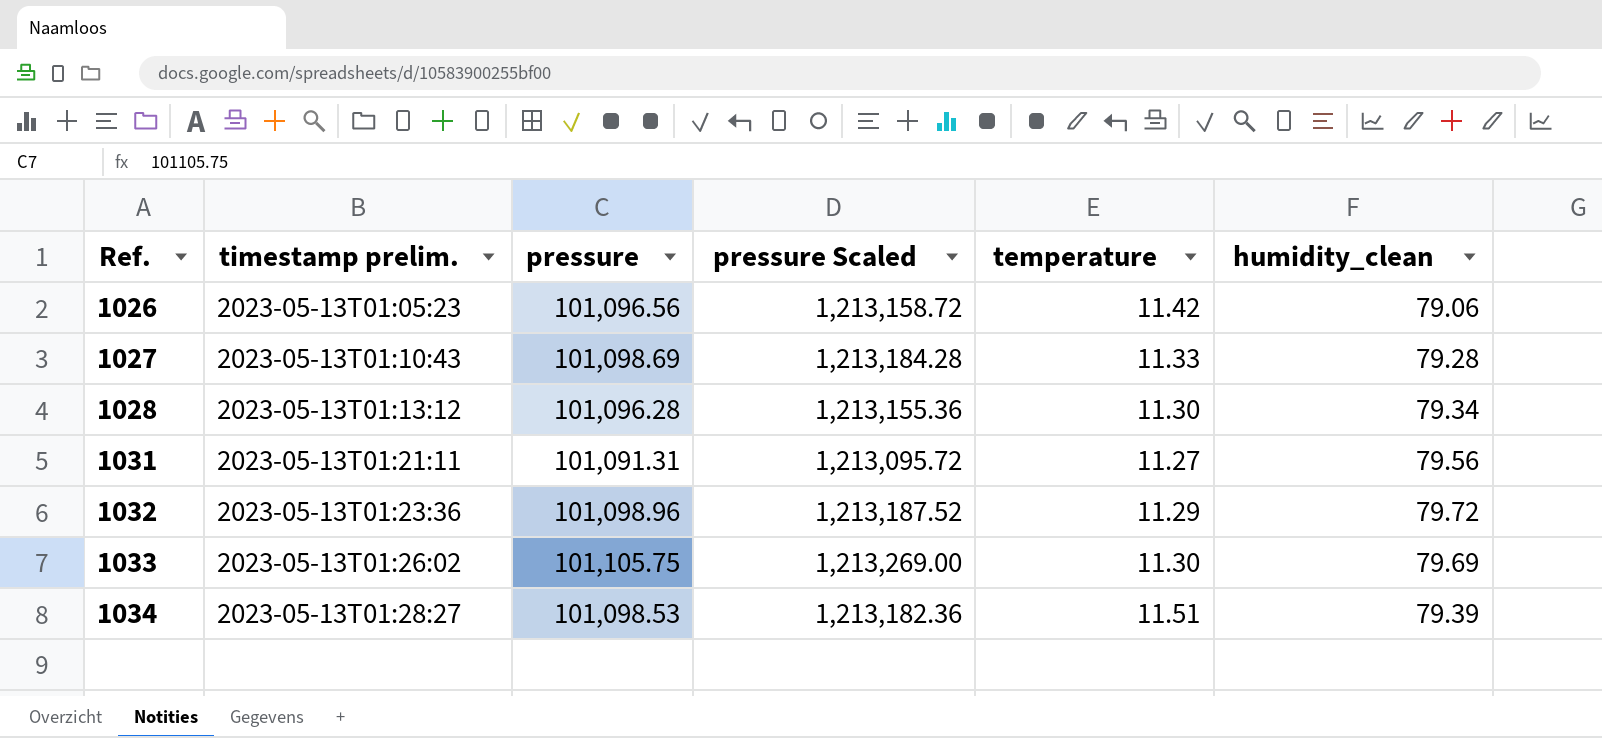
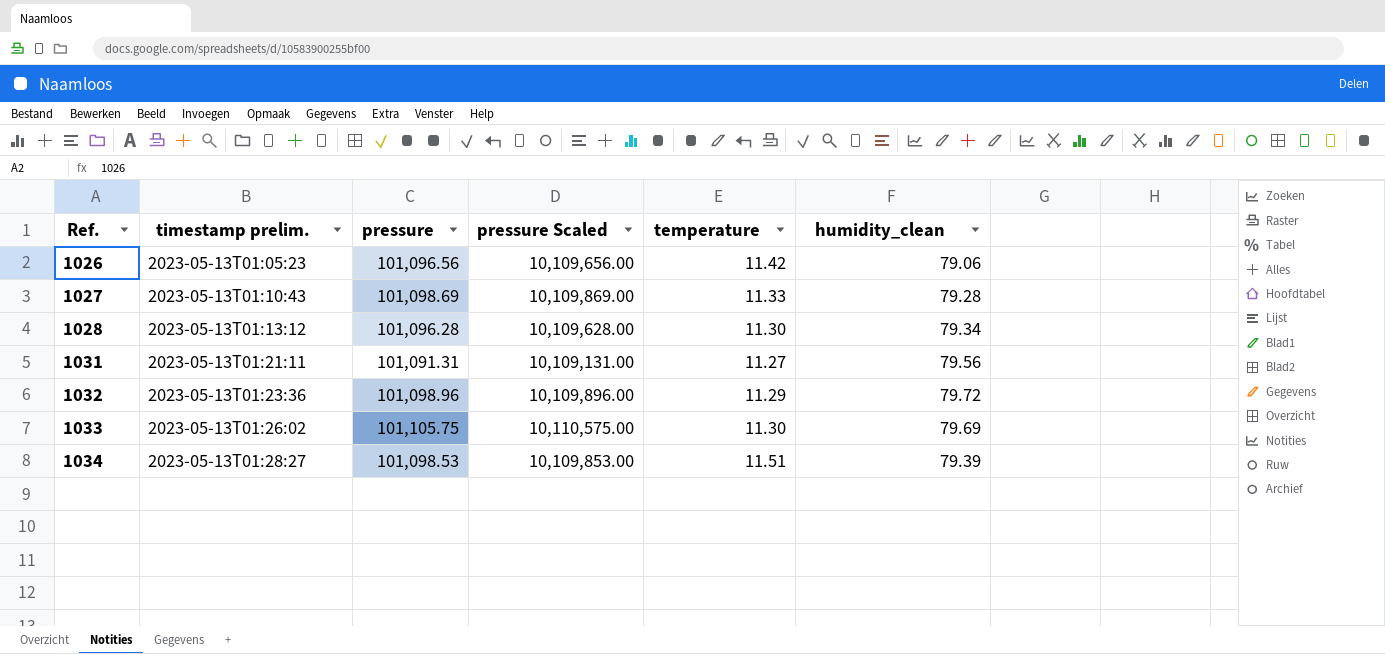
column pressure Scaled | formula: [pressure] * 12 -> [pressure] * 100

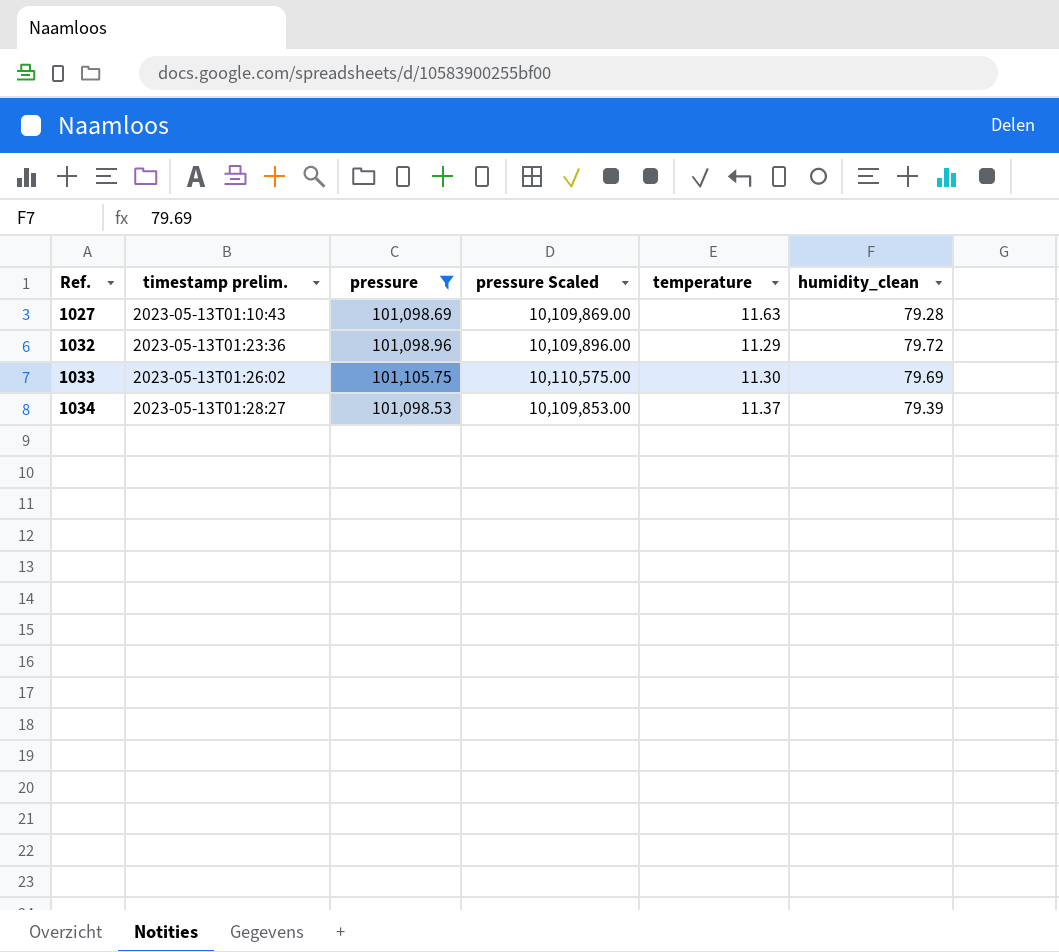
filter: none -> pressure >= 101,098.53
1027 | temperature: 11.33 -> 11.63
1034 | temperature: 11.51 -> 11.37

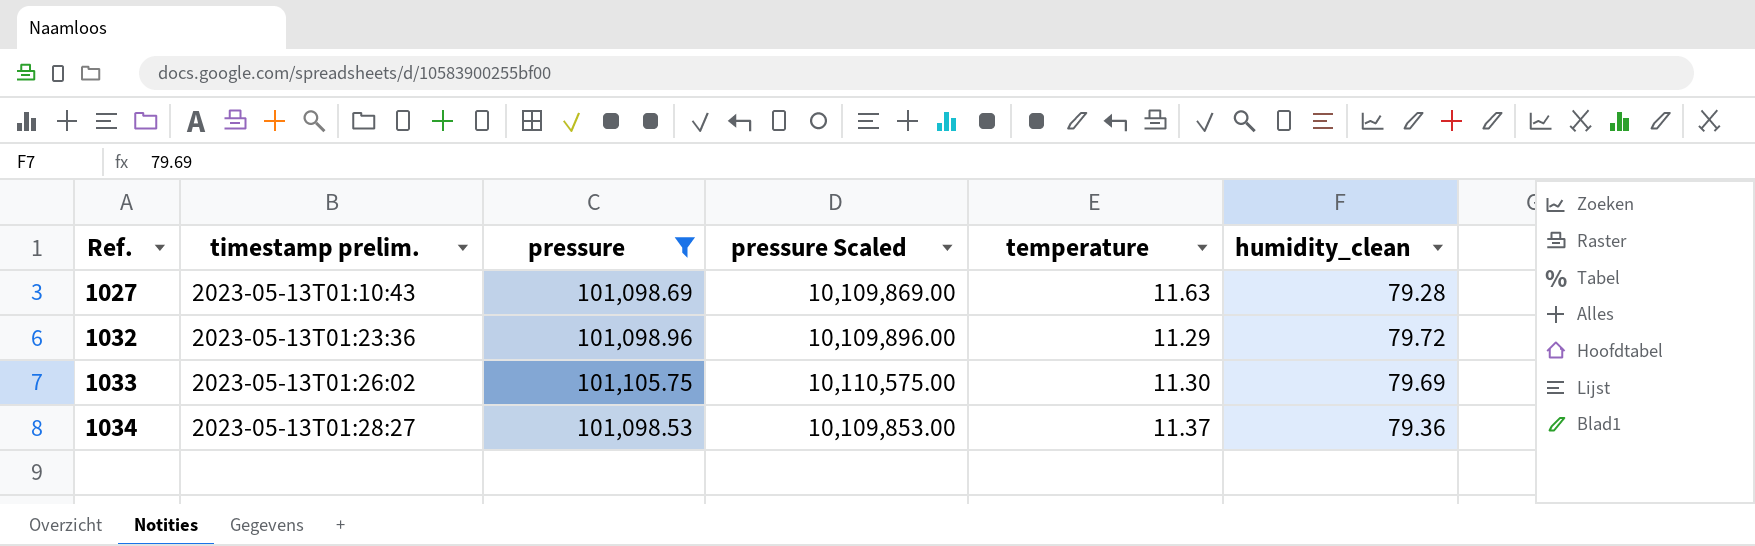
1034 | humidity_clean: 79.39 -> 79.36

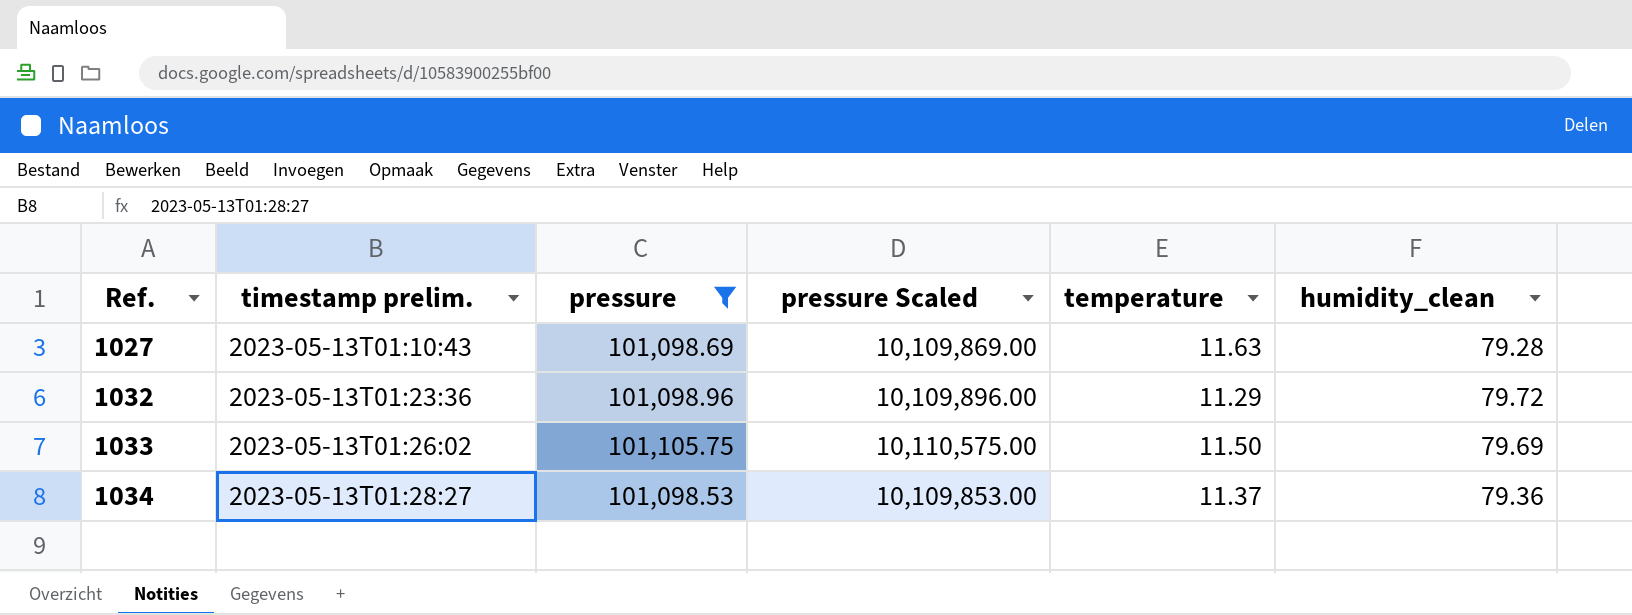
1033 | temperature: 11.30 -> 11.50

